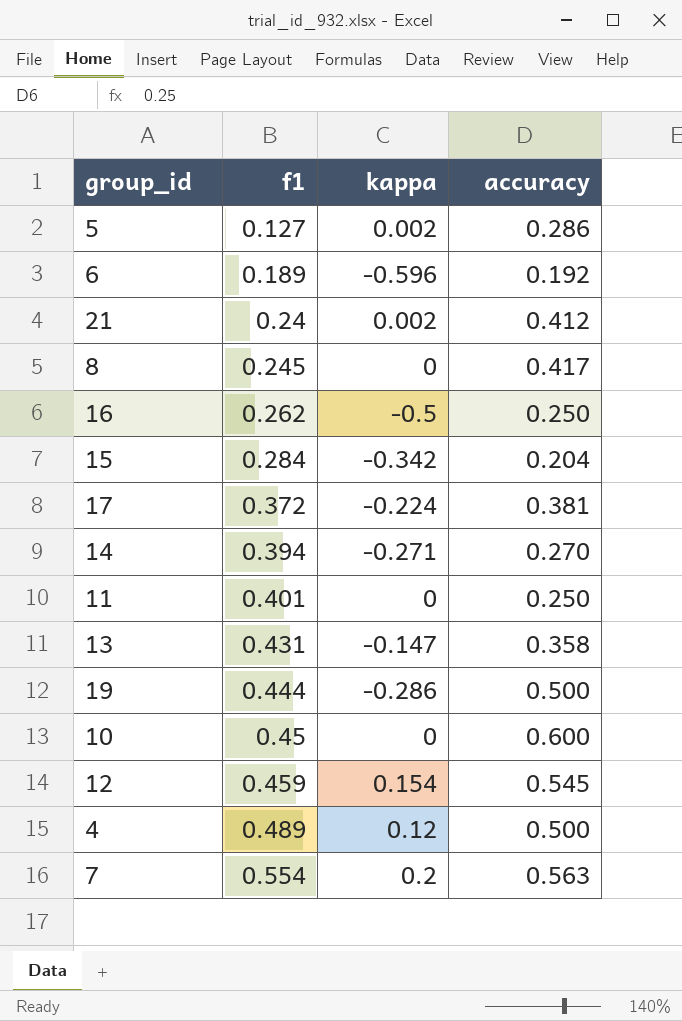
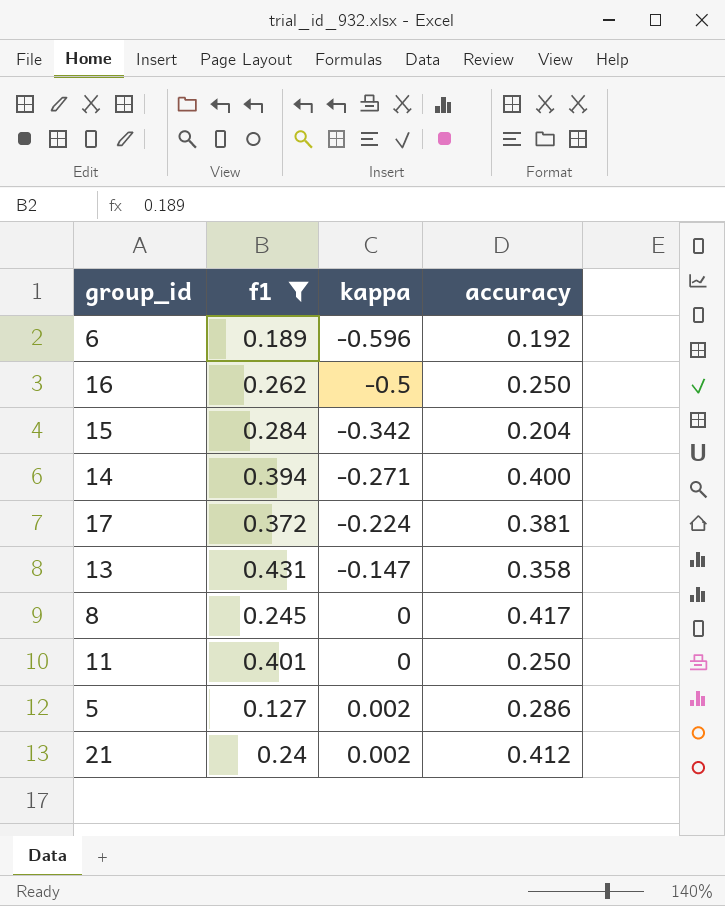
filter: none -> f1 <= 0.431
row order: f1 ascending -> kappa ascending
14 | accuracy: 0.270 -> 0.400

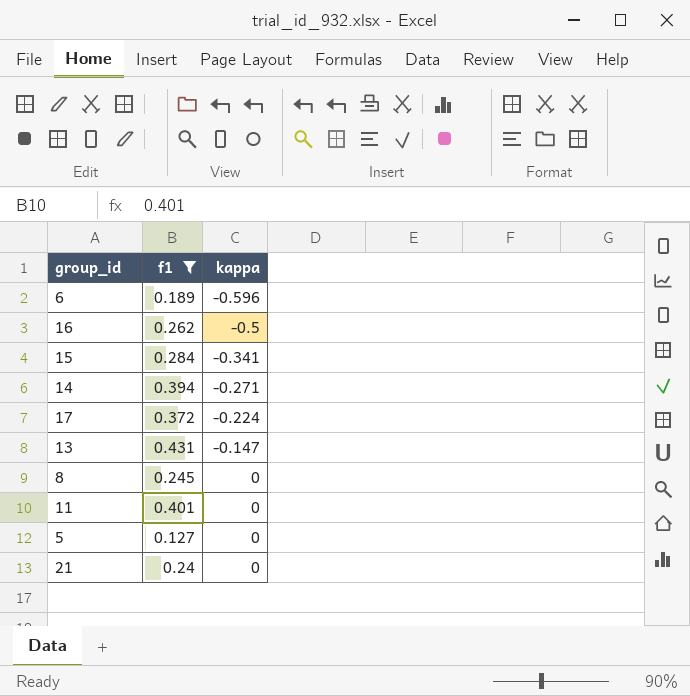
column accuracy | position: 4 -> none
15 | kappa: -0.342 -> -0.341
5 | kappa: 0.002 -> 0
21 | kappa: 0.002 -> 0

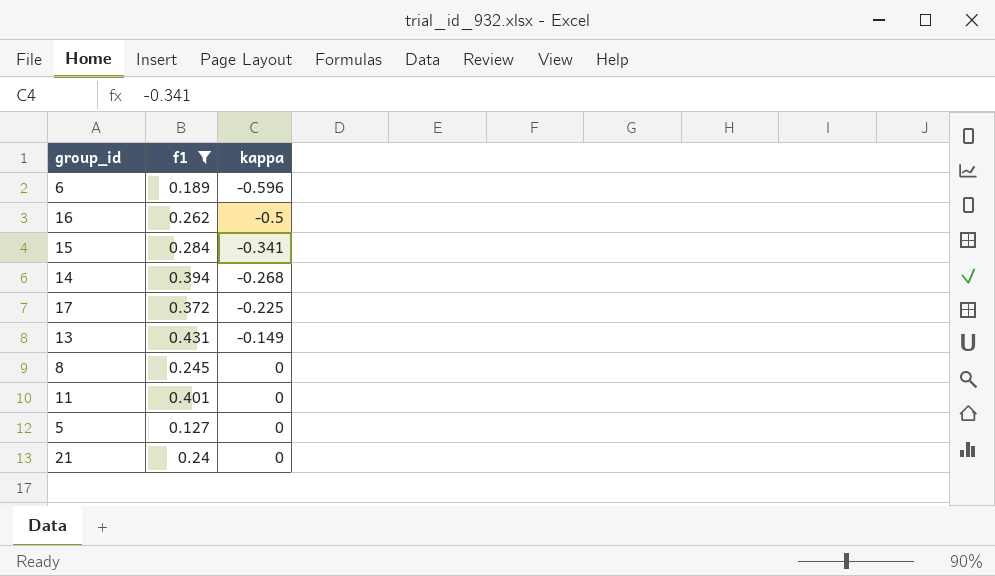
14 | kappa: -0.271 -> -0.268
17 | kappa: -0.224 -> -0.225
13 | kappa: -0.147 -> -0.149

